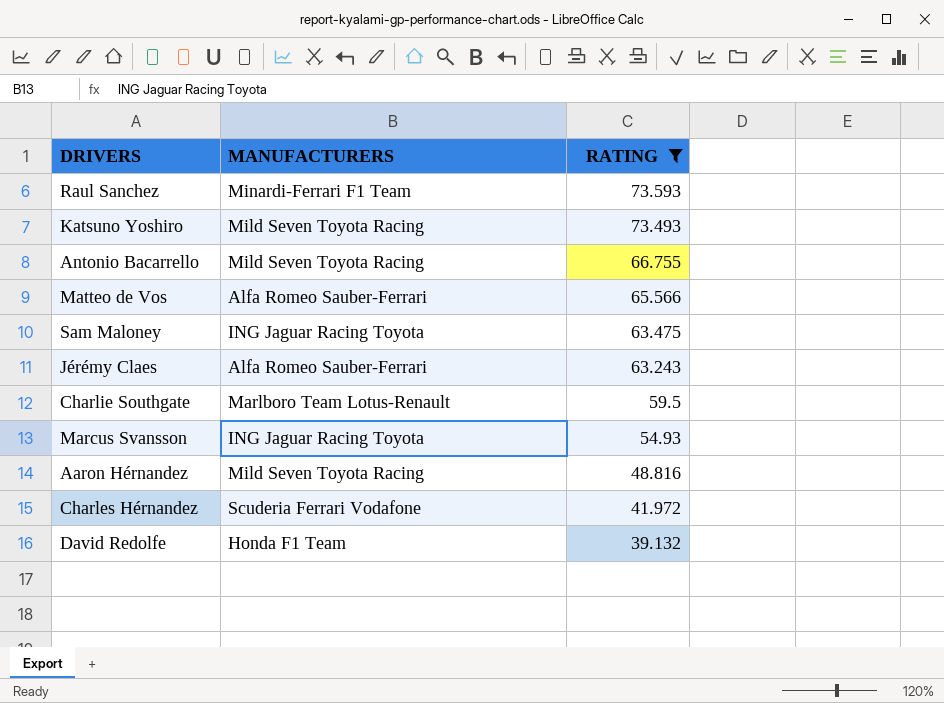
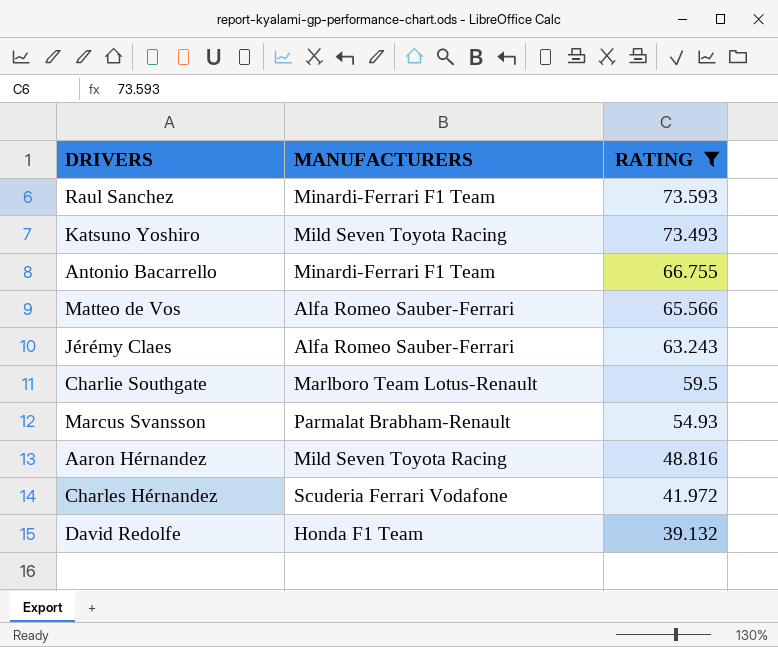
row Sam Maloney: ING Jaguar Racing Toyota | 63.475 -> none
Antonio Bacarrello | MANUFACTURERS: Mild Seven Toyota Racing -> Minardi-Ferrari F1 Team
Marcus Svansson | MANUFACTURERS: ING Jaguar Racing Toyota -> Parmalat Brabham-Renault

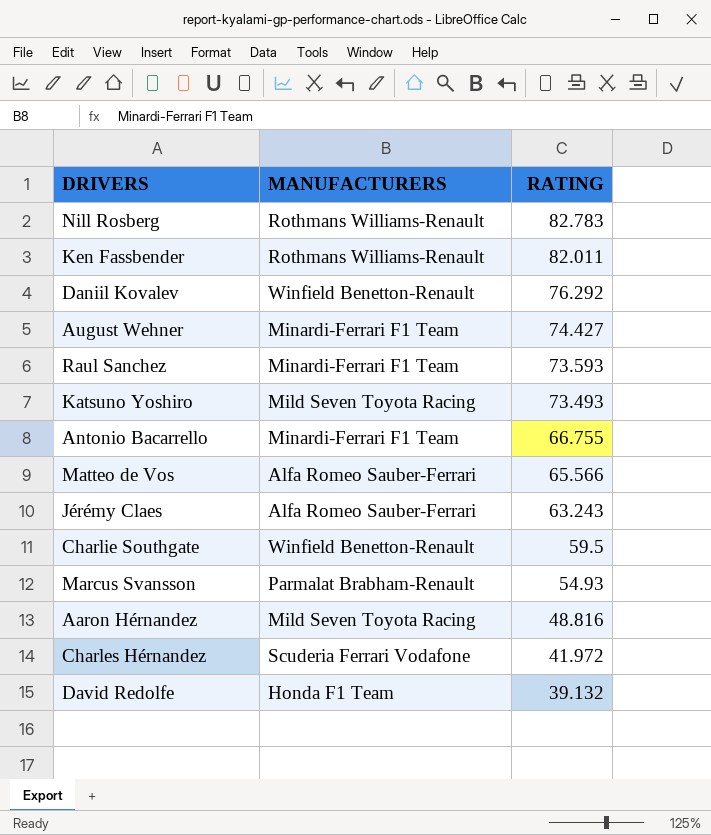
filter: RATING <= 73.593 -> none
Charlie Southgate | MANUFACTURERS: Marlboro Team Lotus-Renault -> Winfield Benetton-Renault

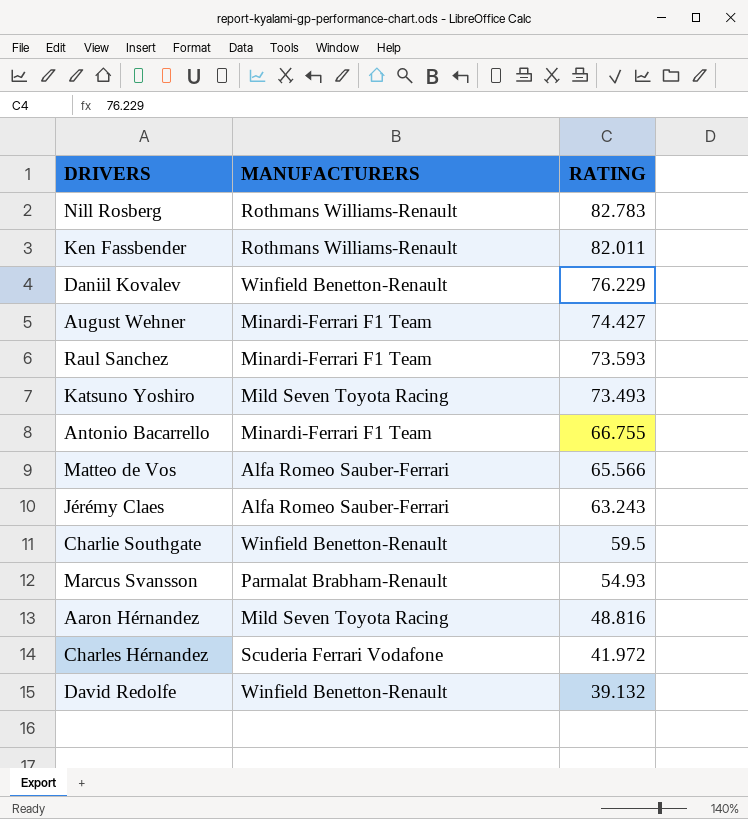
Daniil Kovalev | RATING: 76.292 -> 76.229
David Redolfe | MANUFACTURERS: Honda F1 Team -> Winfield Benetton-Renault

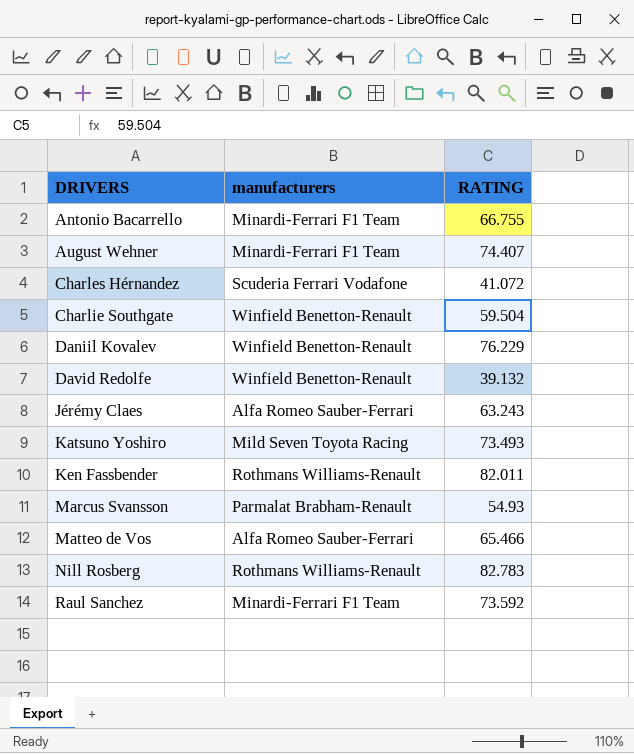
row order: RATING descending -> DRIVERS ascending
column name: MANUFACTURERS -> manufacturers
row Aaron Hérnandez: Mild Seven Toyota Racing | 48.816 -> none
August Wehner | RATING: 74.427 -> 74.407
Charles Hérnandez | RATING: 41.972 -> 41.072
Charlie Southgate | RATING: 59.5 -> 59.504
Matteo de Vos | RATING: 65.566 -> 65.466
Raul Sanchez | RATING: 73.593 -> 73.592

